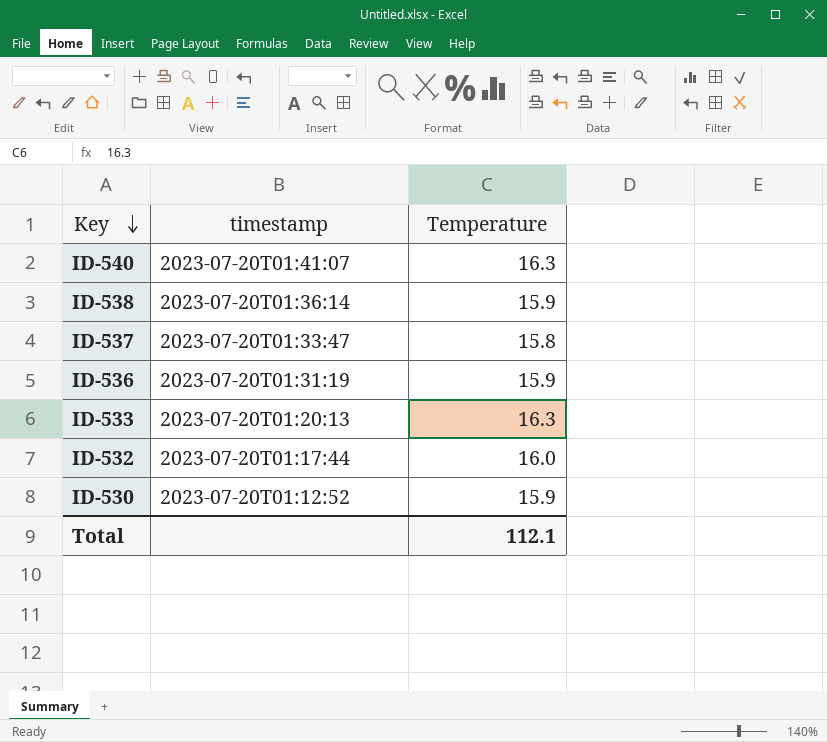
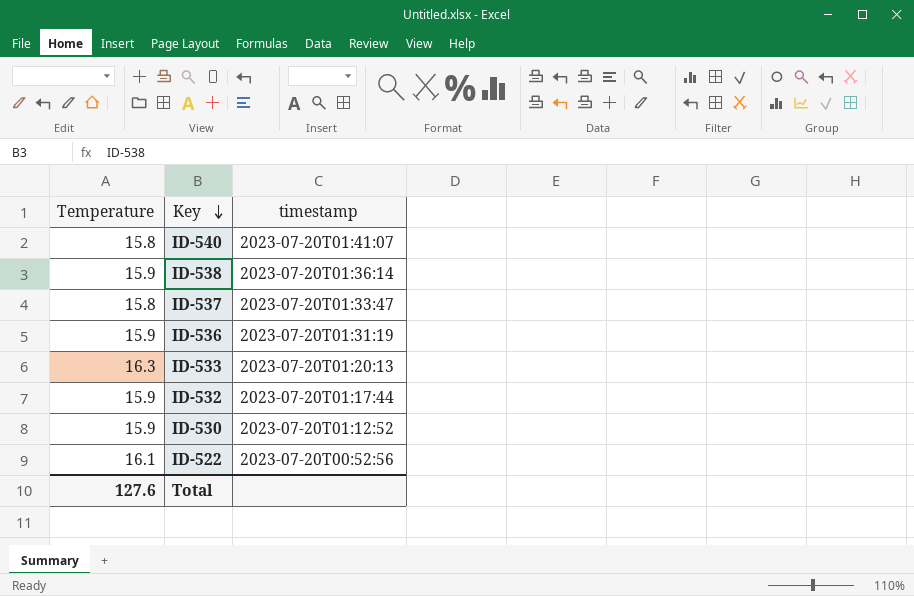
column Temperature | position: 3 -> 1
ID-540 | Temperature: 16.3 -> 15.8
ID-532 | Temperature: 16.0 -> 15.9
row ID-522: none -> 16.1 | 2023-07-20T00:52:56
Total | Temperature: 112.1 -> 127.6

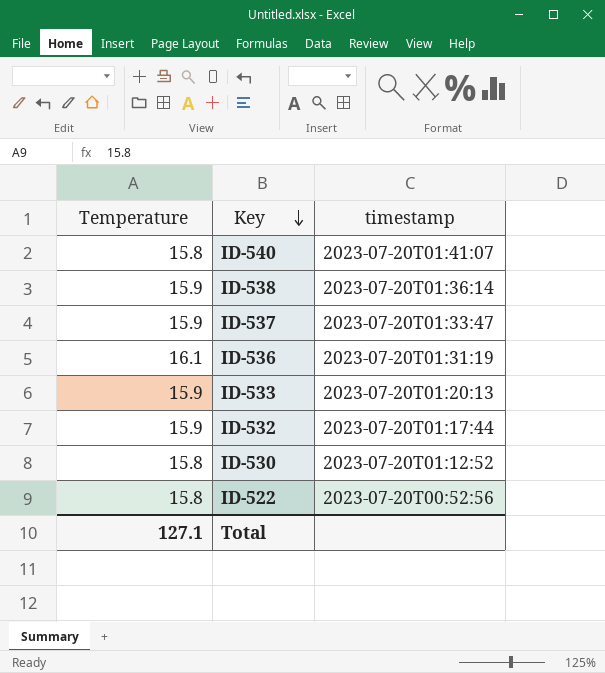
ID-537 | Temperature: 15.8 -> 15.9
ID-536 | Temperature: 15.9 -> 16.1
ID-533 | Temperature: 16.3 -> 15.9
ID-530 | Temperature: 15.9 -> 15.8
ID-522 | Temperature: 16.1 -> 15.8
Total | Temperature: 127.6 -> 127.1

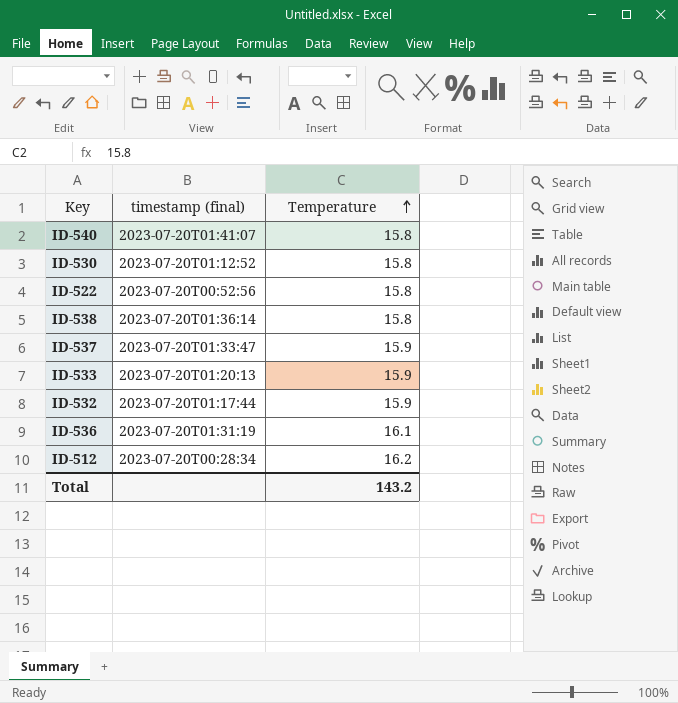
row order: Key descending -> Temperature ascending
column name: timestamp -> timestamp (final)
column Temperature | position: 1 -> 3
ID-538 | Temperature: 15.9 -> 15.8
row ID-512: none -> 2023-07-20T00:28:34 | 16.2
Total | Temperature: 127.1 -> 143.2

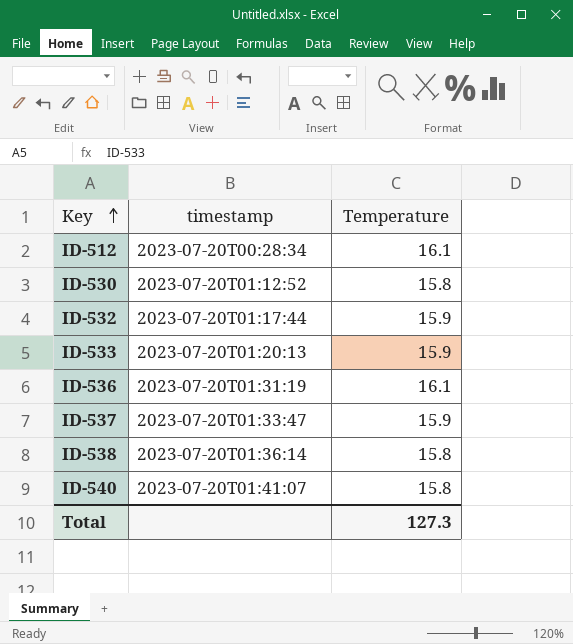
row order: Temperature ascending -> Key ascending
column name: timestamp (final) -> timestamp
row ID-522: 2023-07-20T00:52:56 | 15.8 -> none
ID-512 | Temperature: 16.2 -> 16.1
Total | Temperature: 143.2 -> 127.3

